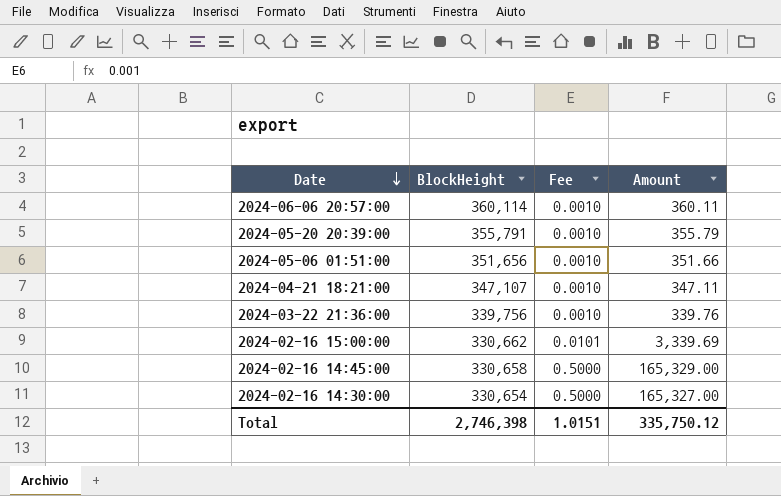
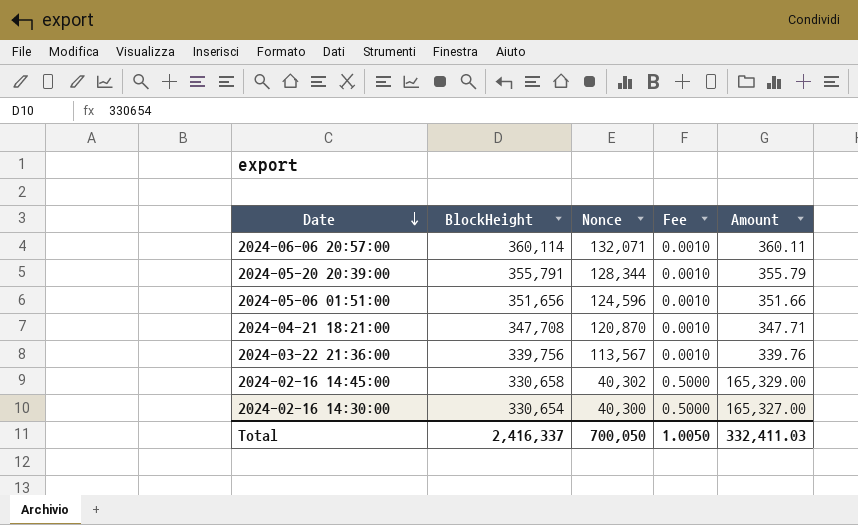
column Nonce | position: none -> 3
row 2024-02-16 15:00:00: 330,662 | 0.0101 | 3,339.69 -> none
2024-04-21 18:21:00 | BlockHeight: 347,107 -> 347,708
2024-04-21 18:21:00 | Amount: 347.11 -> 347.71
Total | BlockHeight: 2,746,398 -> 2,416,337
Total | Fee: 1.0151 -> 1.0050
Total | Amount: 335,750.12 -> 332,411.03

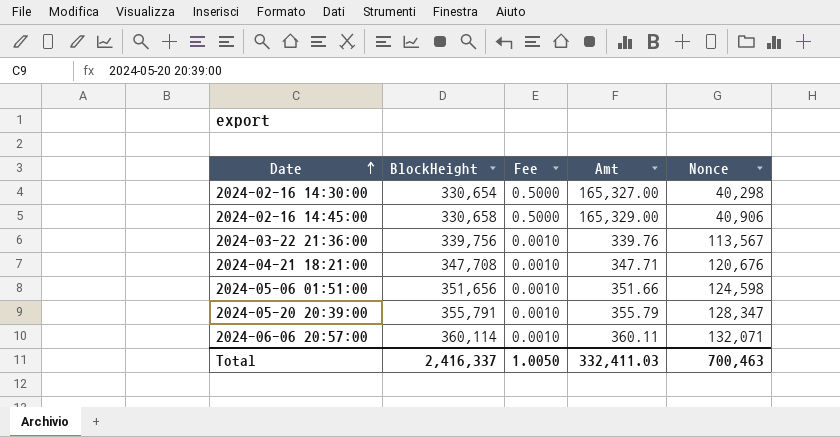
row order: Date descending -> Date ascending
column name: Amount -> Amt
column Nonce | position: 3 -> 5
2024-02-16 14:30:00 | Nonce: 40,300 -> 40,298
2024-02-16 14:45:00 | Nonce: 40,302 -> 40,906
2024-04-21 18:21:00 | Nonce: 120,870 -> 120,676
2024-05-06 01:51:00 | Nonce: 124,596 -> 124,598
2024-05-20 20:39:00 | Nonce: 128,344 -> 128,347
Total | Nonce: 700,050 -> 700,463

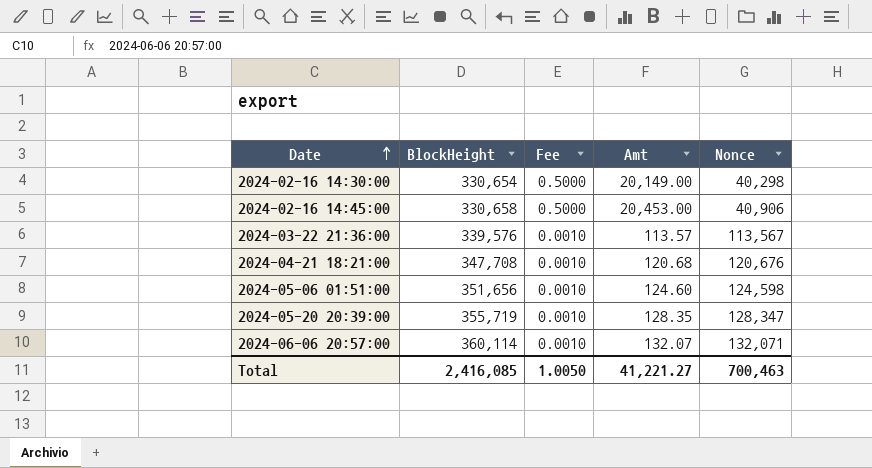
column Amt | formula: [BlockHeight] * [Fee] -> [Fee] * [Nonce]
2024-03-22 21:36:00 | BlockHeight: 339,756 -> 339,576
2024-05-20 20:39:00 | BlockHeight: 355,791 -> 355,719
Total | BlockHeight: 2,416,337 -> 2,416,085
Total | Amt: 332,411.03 -> 41,221.27

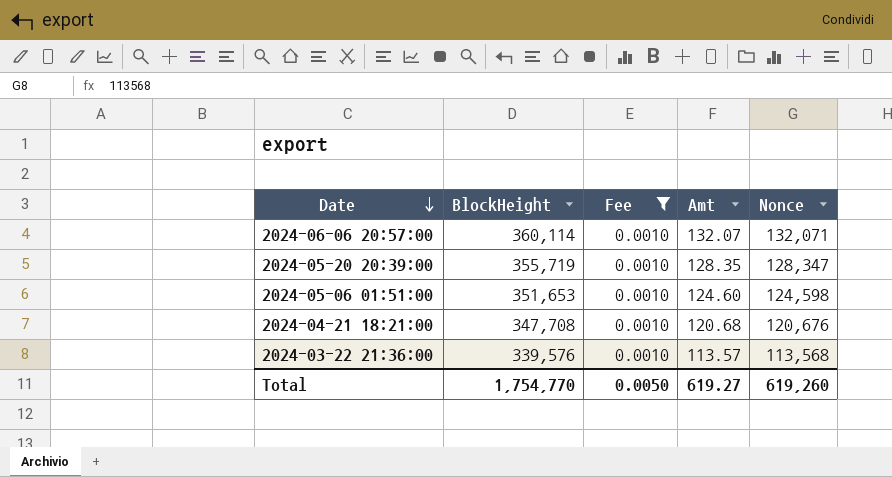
filter: none -> Fee = 0.0010
row order: Date ascending -> Date descending
2024-05-06 01:51:00 | BlockHeight: 351,656 -> 351,653
2024-03-22 21:36:00 | Nonce: 113,567 -> 113,568
Total | BlockHeight: 2,416,085 -> 1,754,770
Total | Fee: 1.0050 -> 0.0050
Total | Amt: 41,221.27 -> 619.27
Total | Nonce: 700,463 -> 619,260

